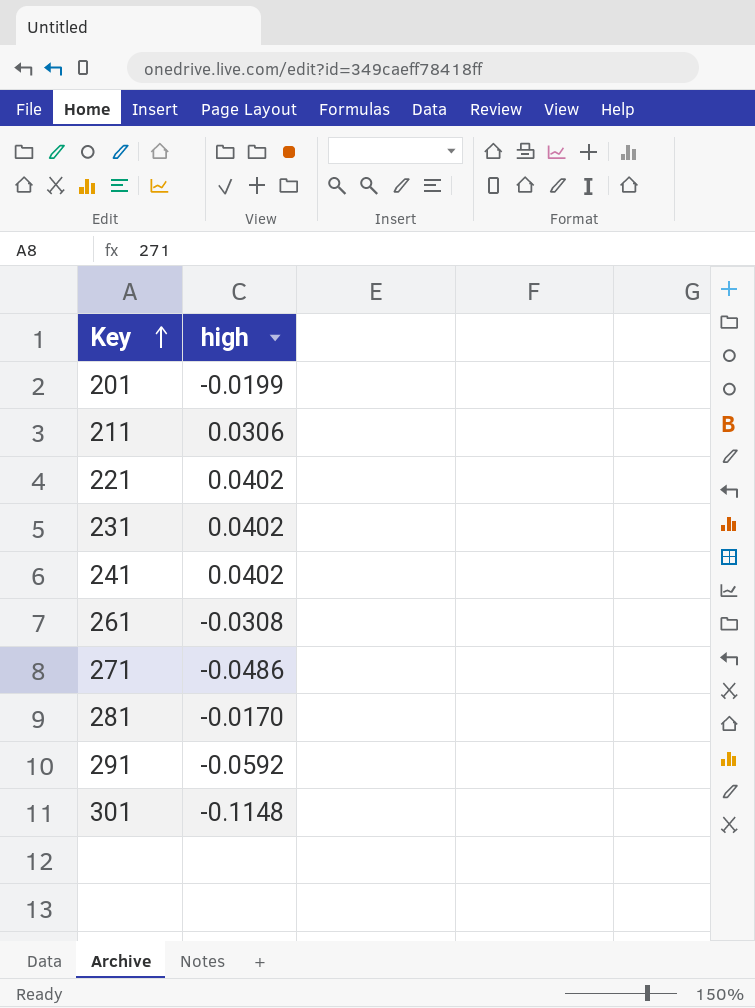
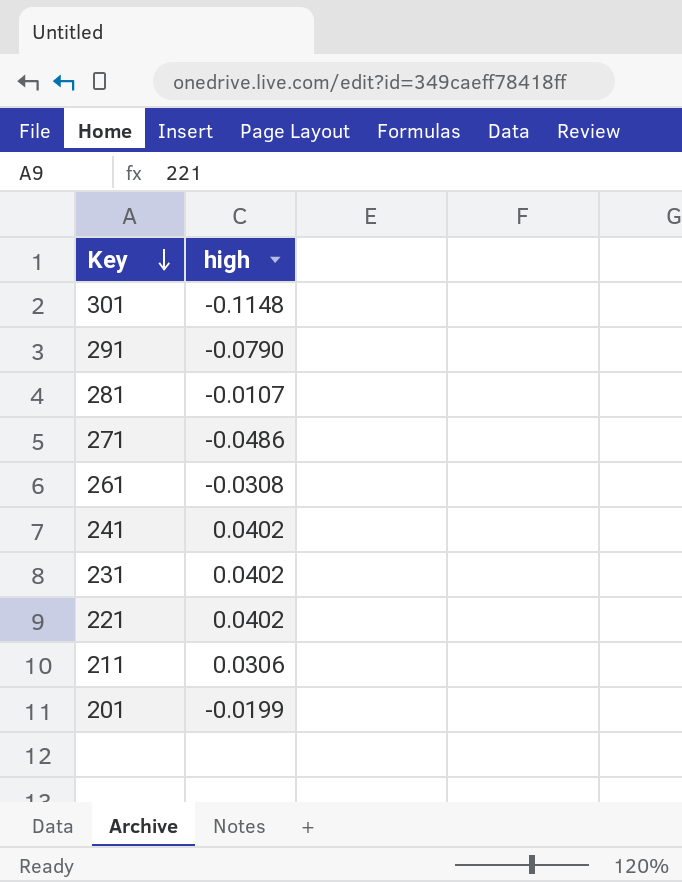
row order: Key ascending -> Key descending
291 | high: -0.0592 -> -0.0790
281 | high: -0.0170 -> -0.0107

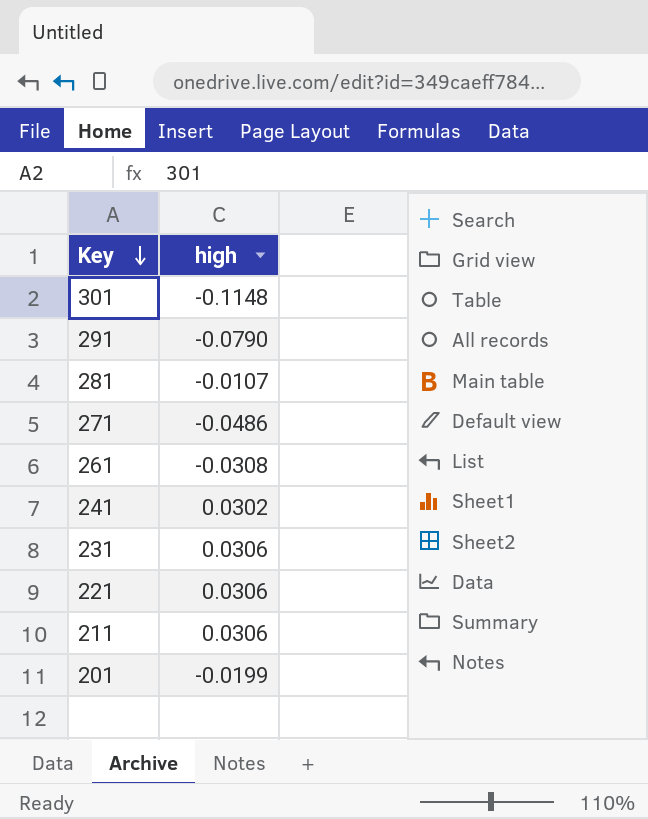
241 | high: 0.0402 -> 0.0302
231 | high: 0.0402 -> 0.0306
221 | high: 0.0402 -> 0.0306

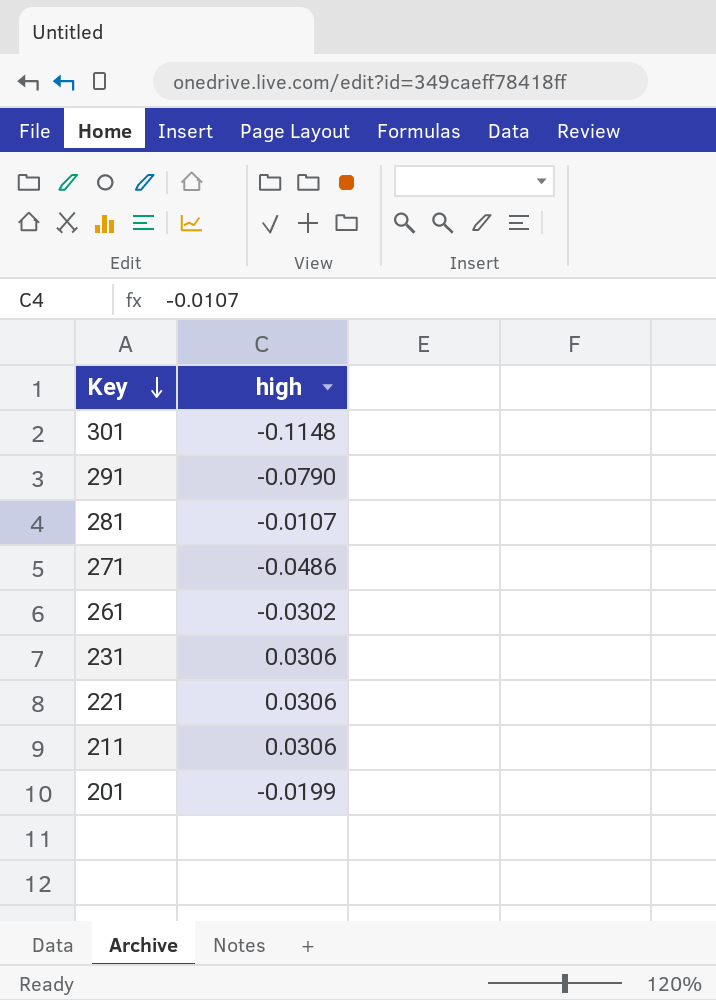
row 241: 0.0302 -> none
261 | high: -0.0308 -> -0.0302

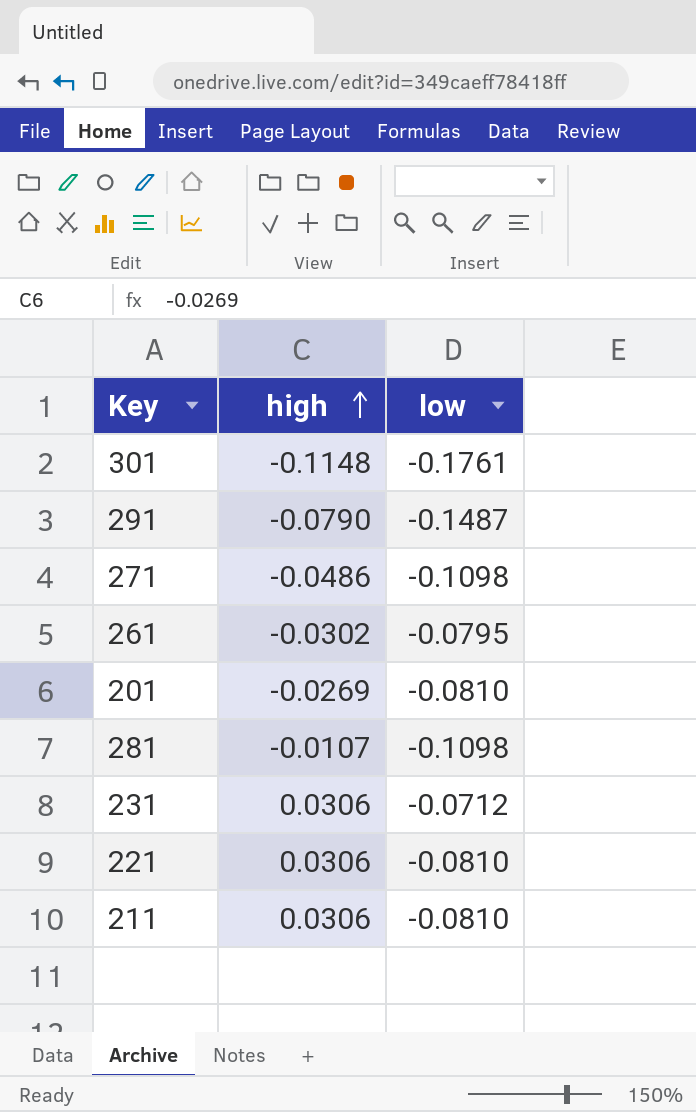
row order: Key descending -> high ascending
column low | position: none -> 3
201 | high: -0.0199 -> -0.0269

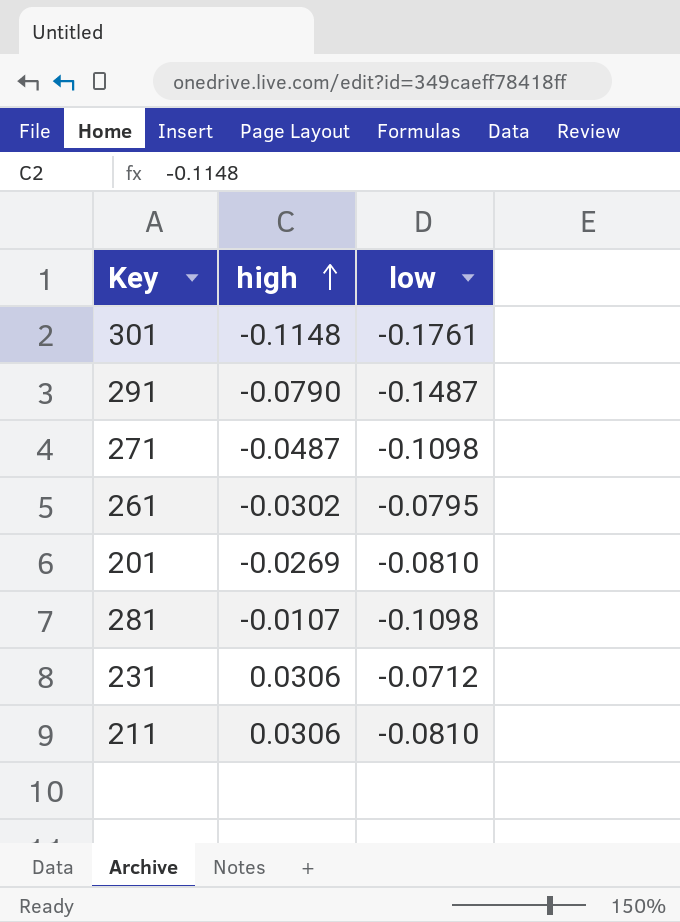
row 221: 0.0306 | -0.0810 -> none
271 | high: -0.0486 -> -0.0487

